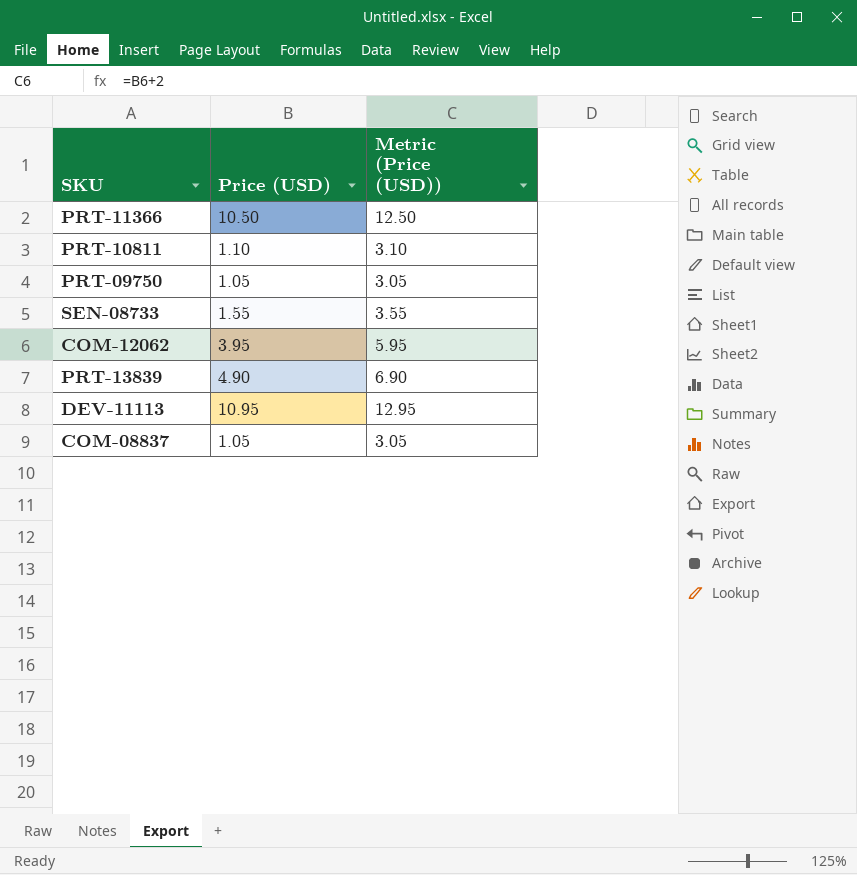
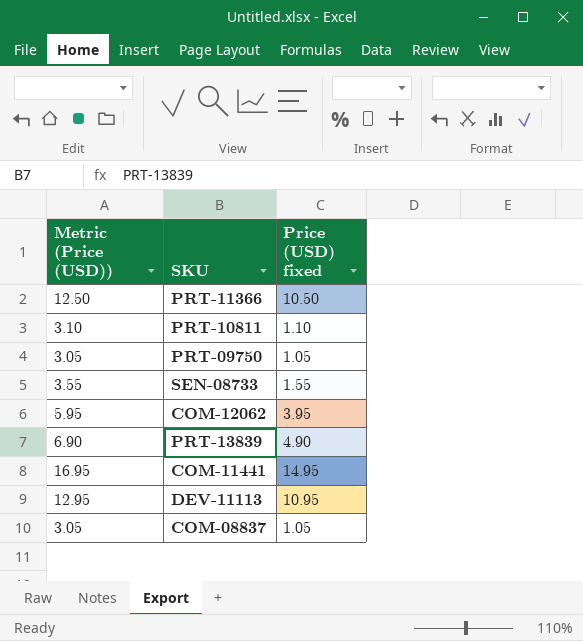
column Metric (Price (USD)) | position: 3 -> 1
column name: Price (USD) -> Price (USD) fixed
row COM-11441: none -> 16.95 | 14.95

